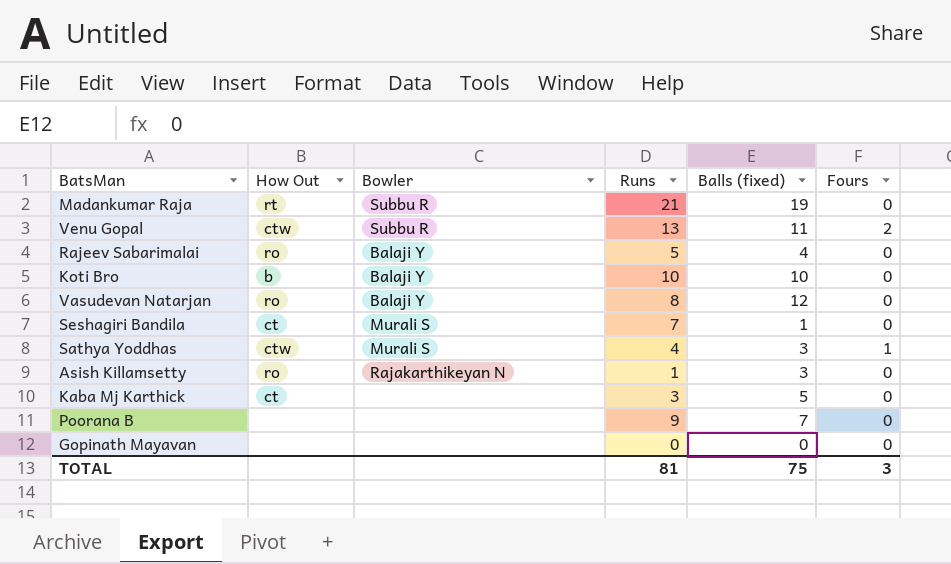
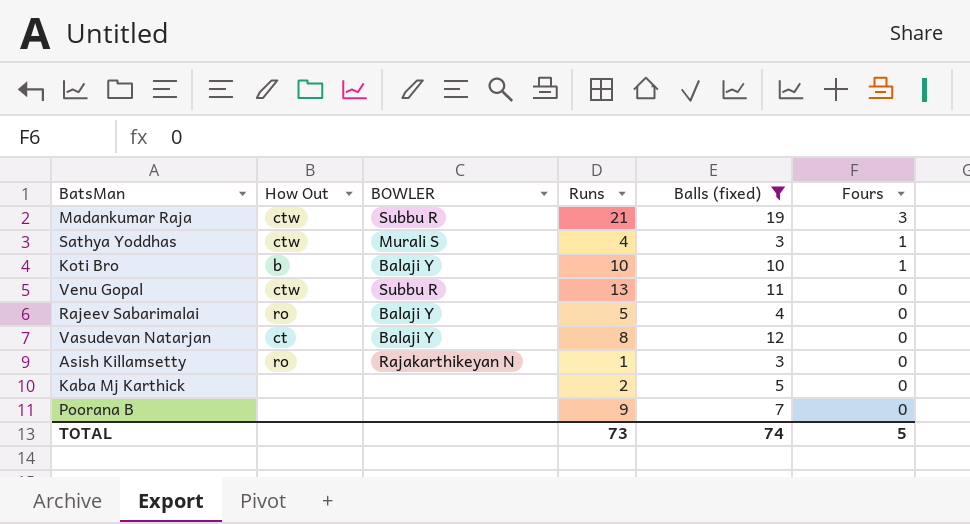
filter: none -> Balls (fixed) >= 3
row order: none -> Fours descending
column name: Bowler -> BOWLER
Madankumar Raja | How Out: rt -> ctw
Madankumar Raja | Fours: 0 -> 3
Koti Bro | Fours: 0 -> 1
Venu Gopal | Fours: 2 -> 0
Vasudevan Natarjan | How Out: ro -> ct
Kaba Mj Karthick | How Out: ct -> none
Kaba Mj Karthick | Runs: 3 -> 2
TOTAL | Runs: 81 -> 73
TOTAL | Balls (fixed): 75 -> 74
TOTAL | Fours: 3 -> 5

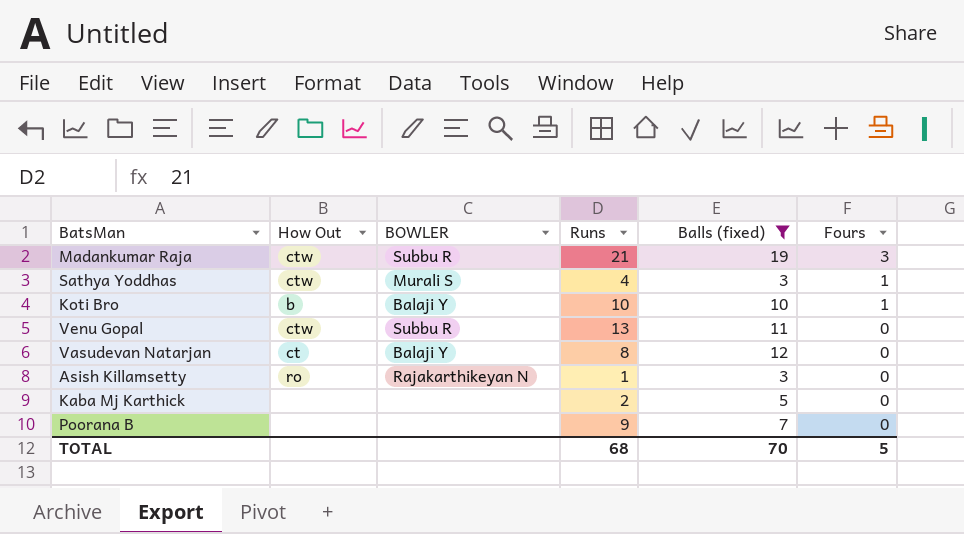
row Rajeev Sabarimalai: ro | Balaji Y | 5 | 4 | 0 -> none
TOTAL | Runs: 73 -> 68
TOTAL | Balls (fixed): 74 -> 70

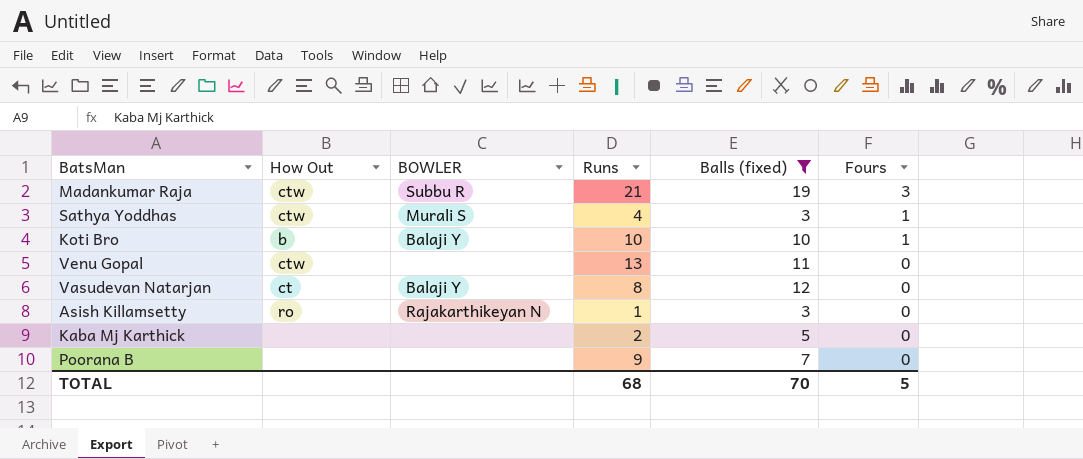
Venu Gopal | BOWLER: Subbu R -> none

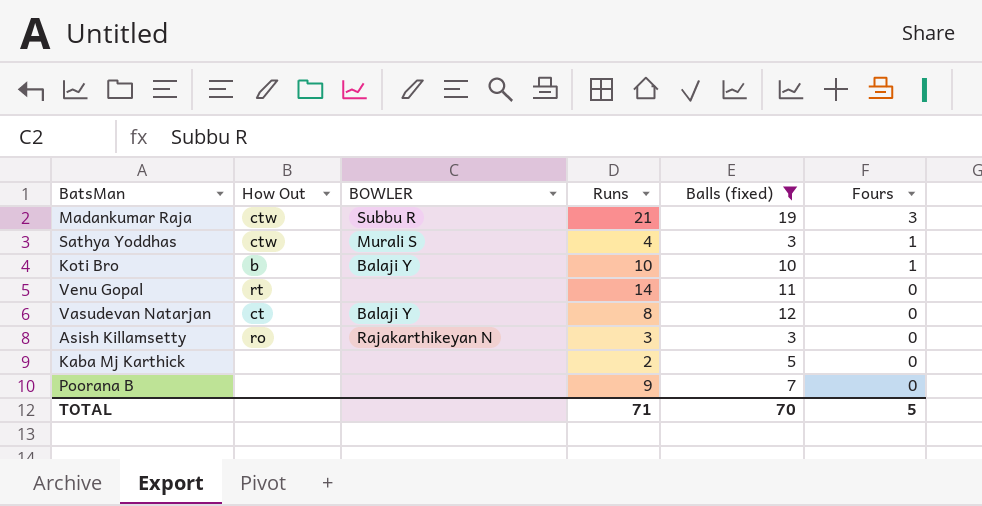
Venu Gopal | How Out: ctw -> rt
Venu Gopal | Runs: 13 -> 14
Asish Killamsetty | Runs: 1 -> 3
TOTAL | Runs: 68 -> 71

